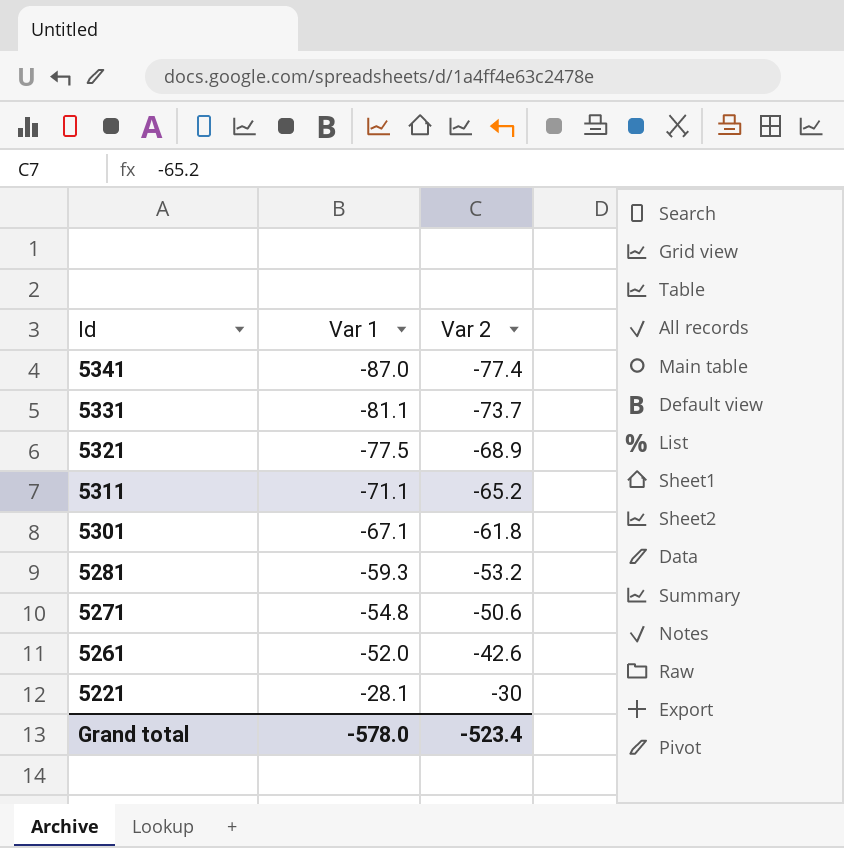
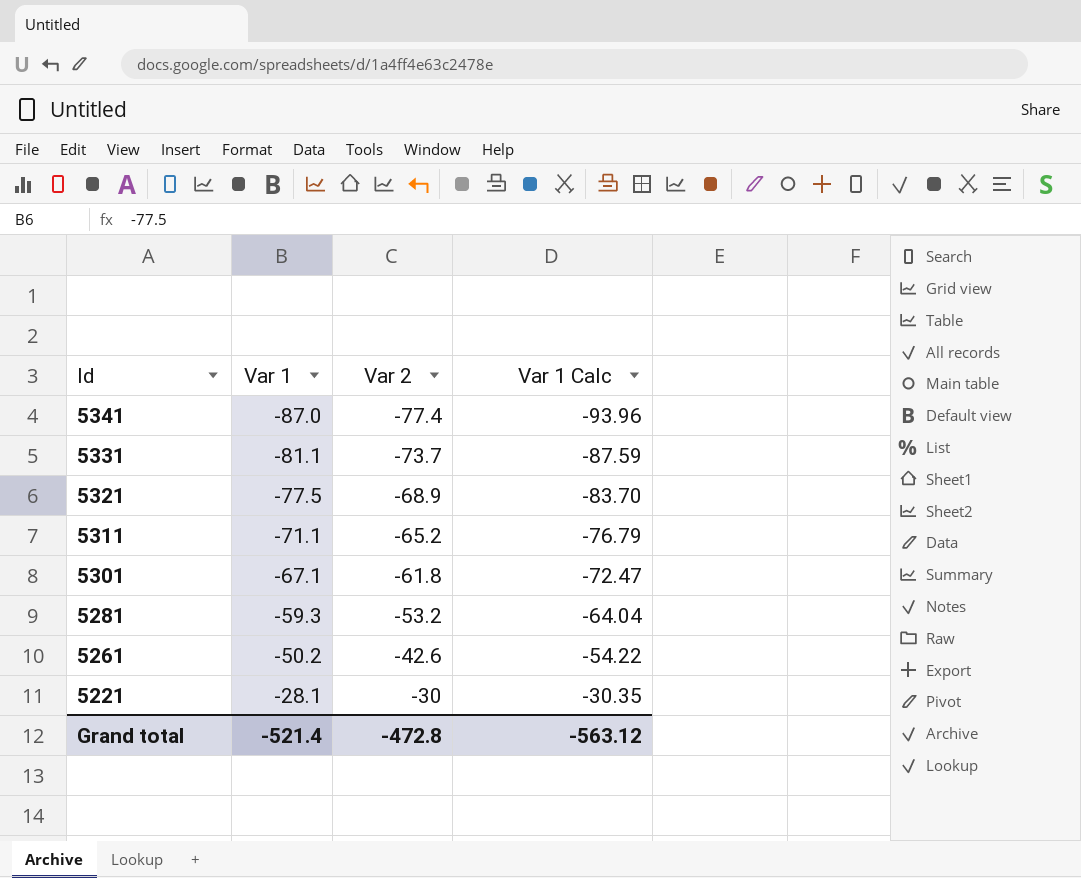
column Var 1 Calc | formula: none -> [Var 1] * 1.08
row 5271: -54.8 | -50.6 -> none
5261 | Var 1: -52.0 -> -50.2
Grand total | Var 1: -578.0 -> -521.4
Grand total | Var 2: -523.4 -> -472.8

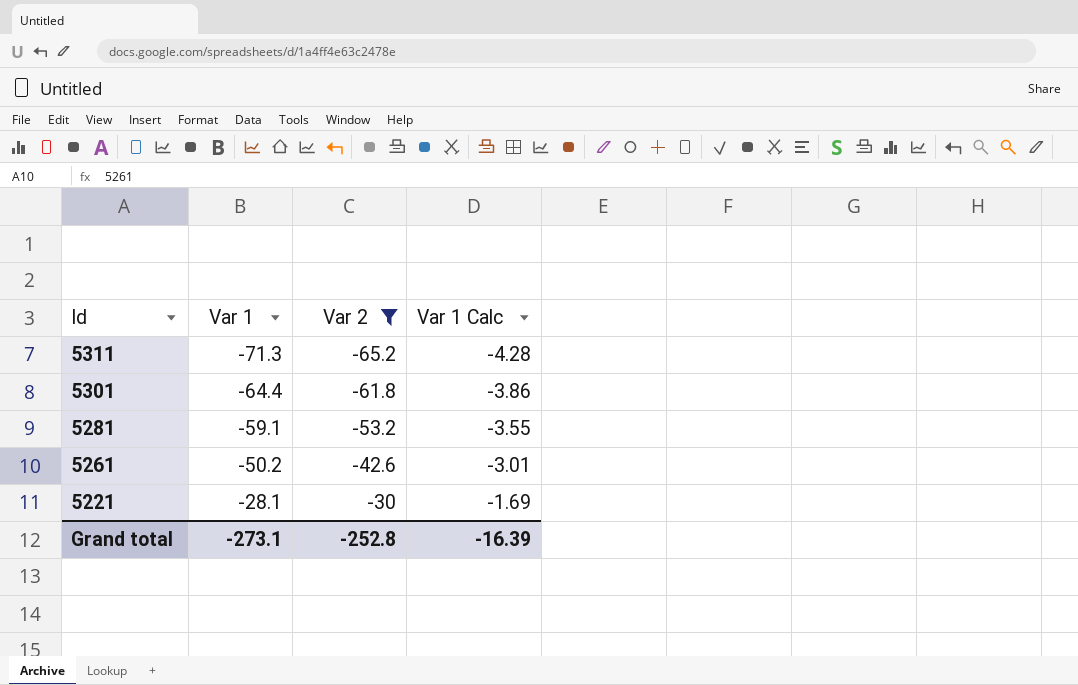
filter: none -> Var 2 >= -65.2
column Var 1 Calc | formula: [Var 1] * 1.08 -> [Var 1] * 0.06
5311 | Var 1: -71.1 -> -71.3
5301 | Var 1: -67.1 -> -64.4
5281 | Var 1: -59.3 -> -59.1
Grand total | Var 1: -521.4 -> -273.1
Grand total | Var 2: -472.8 -> -252.8
Grand total | Var 1 Calc: -563.12 -> -16.39

